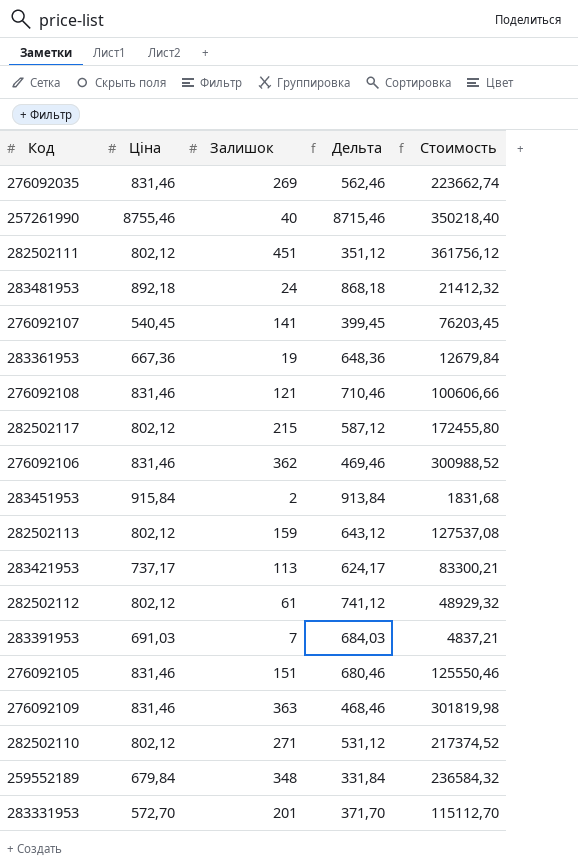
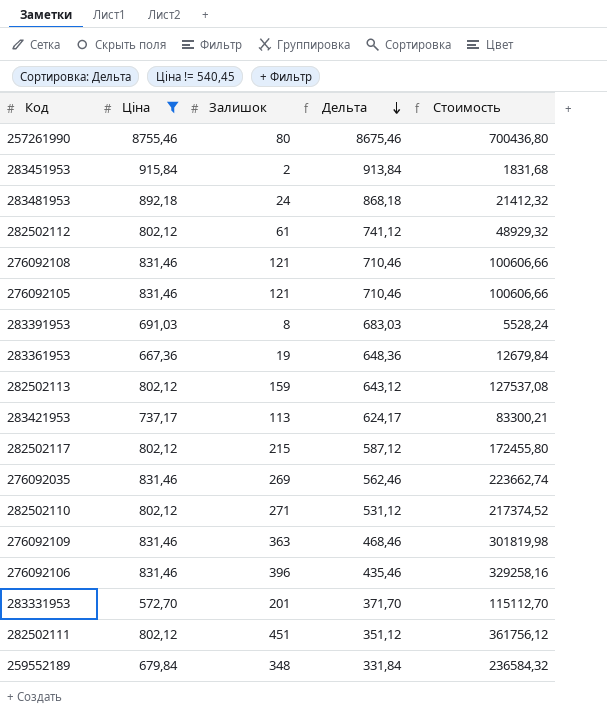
filter: none -> Ціна != 540,45
row order: none -> Дельта descending
257261990 | Залишок: 40 -> 80
257261990 | Дельта: 8715,46 -> 8675,46
257261990 | Стоимость: 350218,40 -> 700436,80
276092105 | Залишок: 151 -> 121
276092105 | Дельта: 680,46 -> 710,46
276092105 | Стоимость: 125550,46 -> 100606,66
283391953 | Залишок: 7 -> 8
283391953 | Дельта: 684,03 -> 683,03
283391953 | Стоимость: 4837,21 -> 5528,24
276092106 | Залишок: 362 -> 396
276092106 | Дельта: 469,46 -> 435,46
276092106 | Стоимость: 300988,52 -> 329258,16

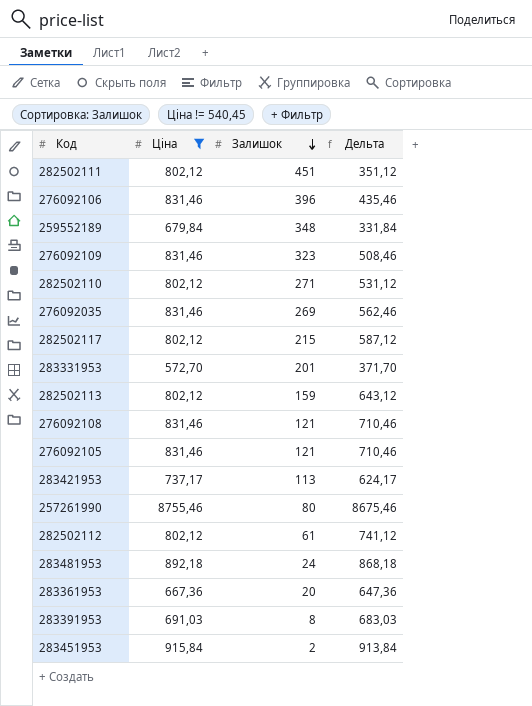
row order: Дельта descending -> Залишок descending
column Стоимость | formula: [Ціна] * [Залишок] -> none
276092109 | Залишок: 363 -> 323
276092109 | Дельта: 468,46 -> 508,46
283361953 | Залишок: 19 -> 20
283361953 | Дельта: 648,36 -> 647,36

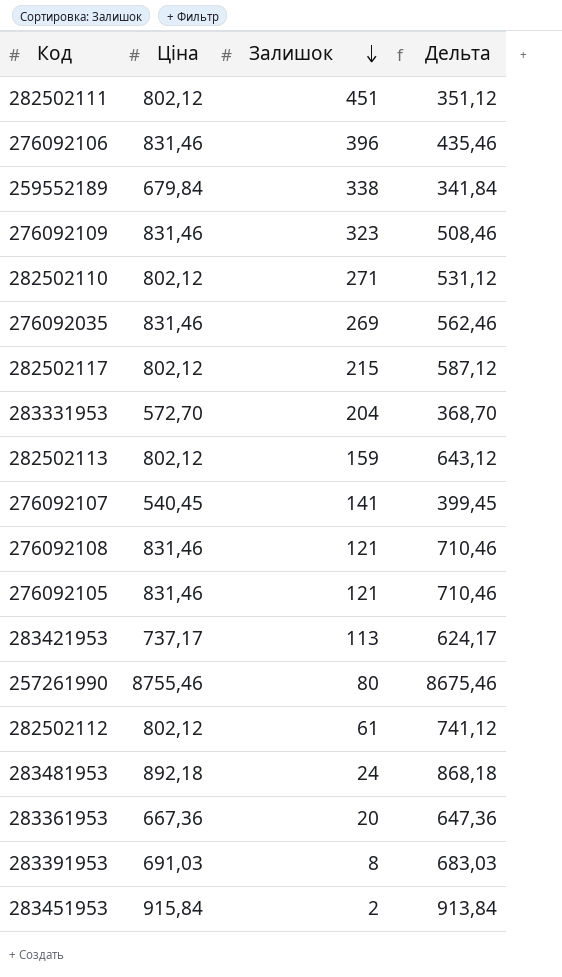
filter: Ціна != 540,45 -> none
259552189 | Залишок: 348 -> 338
259552189 | Дельта: 331,84 -> 341,84
283331953 | Залишок: 201 -> 204
283331953 | Дельта: 371,70 -> 368,70

